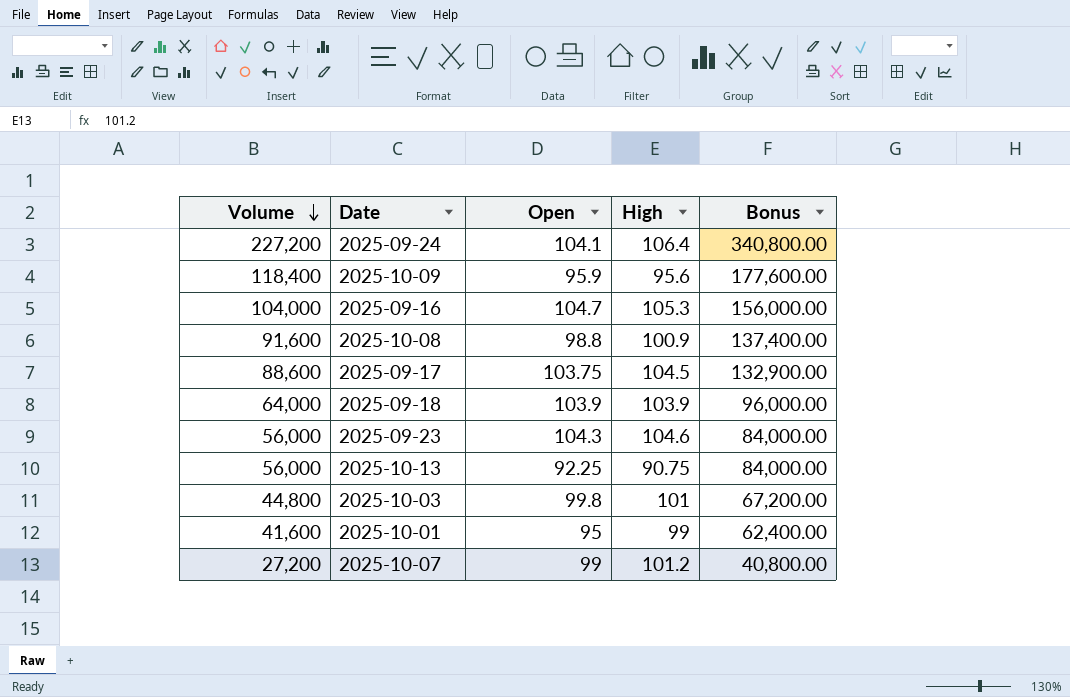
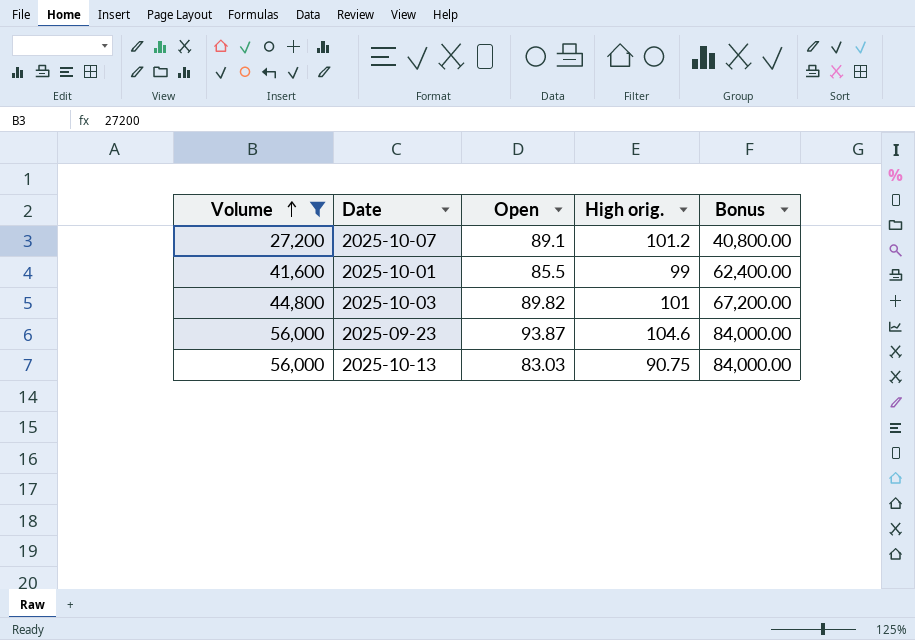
filter: none -> Volume <= 56,000
row order: Volume descending -> Volume ascending
column name: High -> High orig.
2025-10-07 | Open: 99 -> 89.1
2025-10-01 | Open: 95 -> 85.5
2025-10-03 | Open: 99.8 -> 89.82
2025-09-23 | Open: 104.3 -> 93.87
2025-10-13 | Open: 92.25 -> 83.03

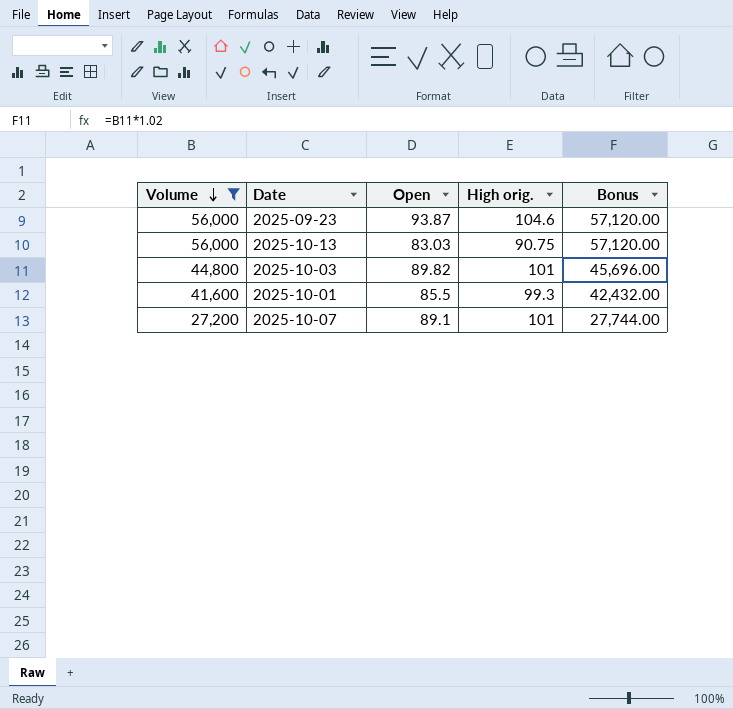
row order: Volume ascending -> Volume descending
column Bonus | formula: [Volume] * 1.5 -> [Volume] * 1.02
2025-10-01 | High orig.: 99 -> 99.3
2025-10-07 | High orig.: 101.2 -> 101

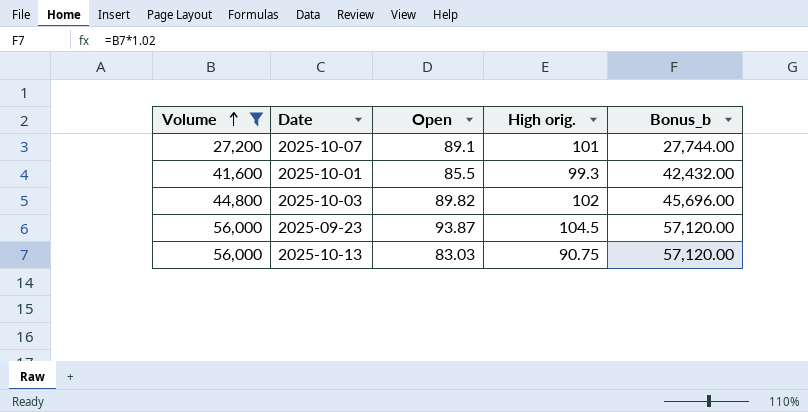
row order: Volume descending -> Volume ascending
column name: Bonus -> Bonus_b
2025-10-03 | High orig.: 101 -> 102
2025-09-23 | High orig.: 104.6 -> 104.5

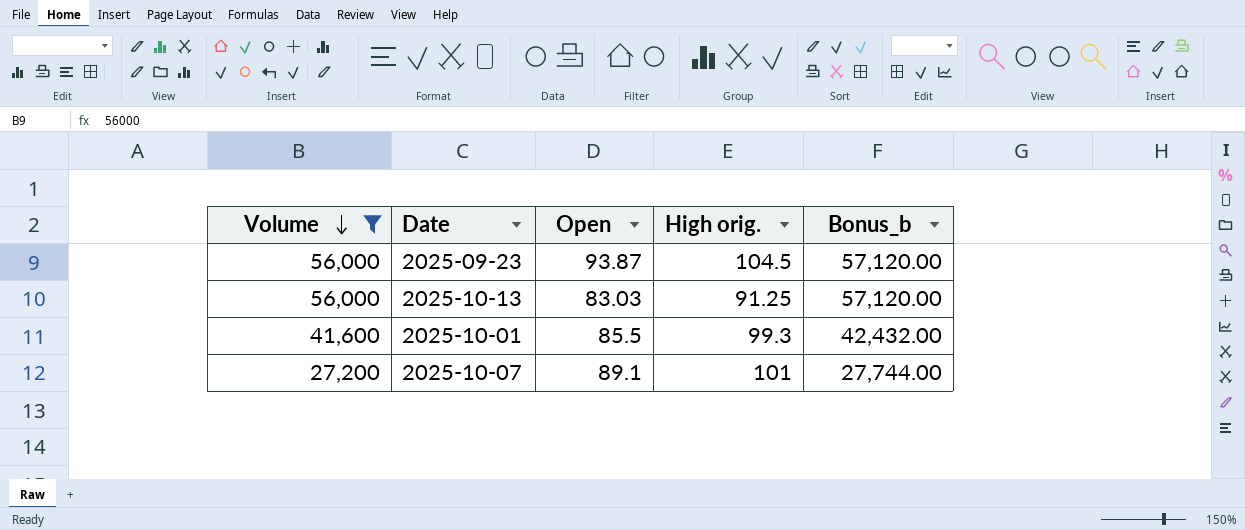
row order: Volume ascending -> Volume descending
row 2025-10-03: 44,800 | 89.82 | 102 | 45,696.00 -> none
2025-10-13 | High orig.: 90.75 -> 91.25

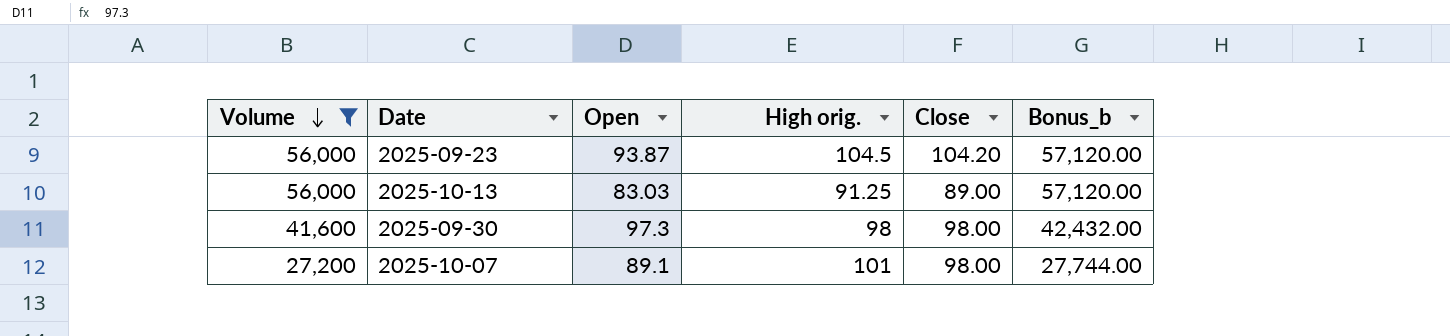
column Close | position: none -> 5
row 2025-10-01: 41,600 | 85.5 | 99.3 | 42,432.00 -> none
row 2025-09-30: none -> 41,600 | 97.3 | 98 | 98.00 | 42,432.00

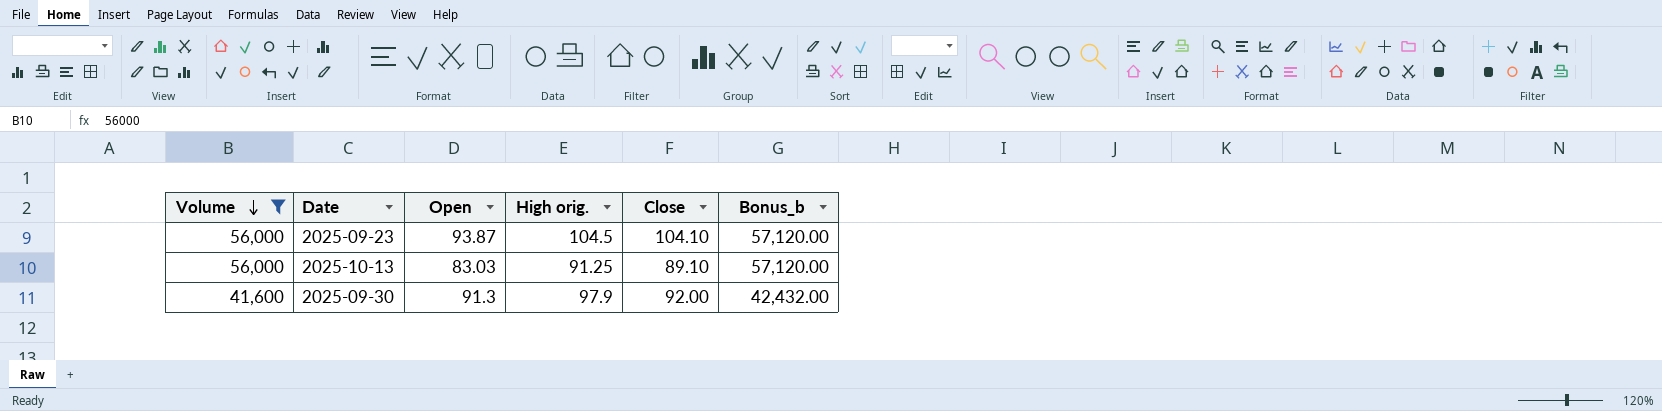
row 2025-10-07: 27,200 | 89.1 | 101 | 98.00 | 27,744.00 -> none
2025-09-23 | Close: 104.20 -> 104.10
2025-10-13 | Close: 89.00 -> 89.10
2025-09-30 | Open: 97.3 -> 91.3
2025-09-30 | High orig.: 98 -> 97.9
2025-09-30 | Close: 98.00 -> 92.00

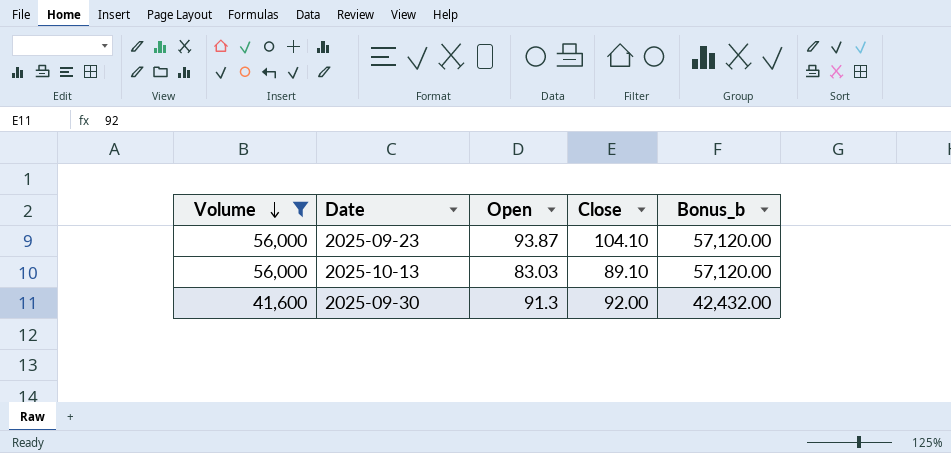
column High orig. | position: 4 -> none

